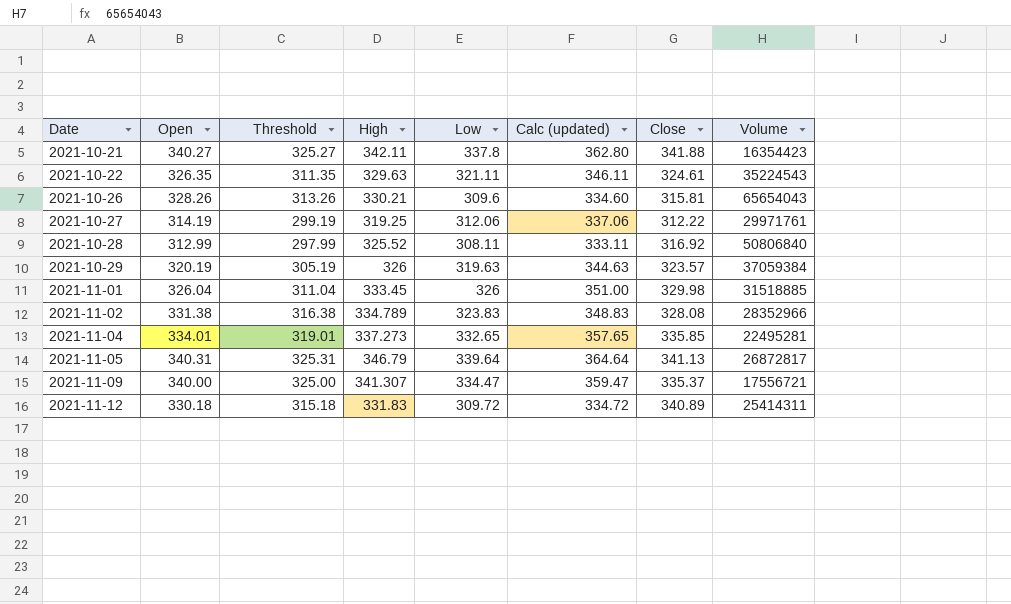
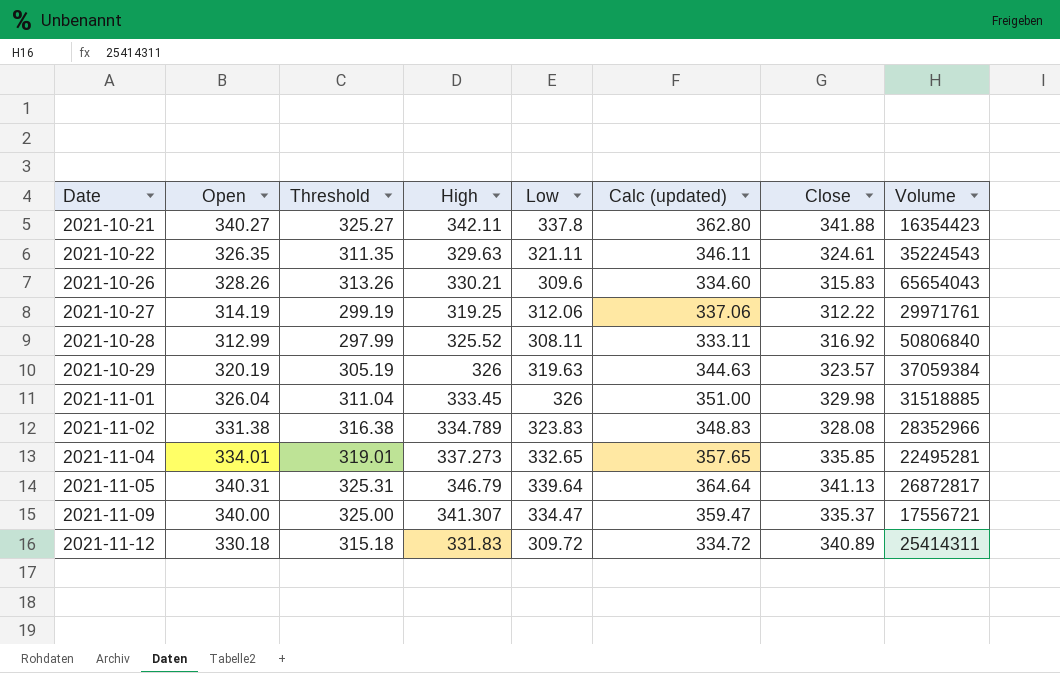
2021-10-26 | Close: 315.81 -> 315.83

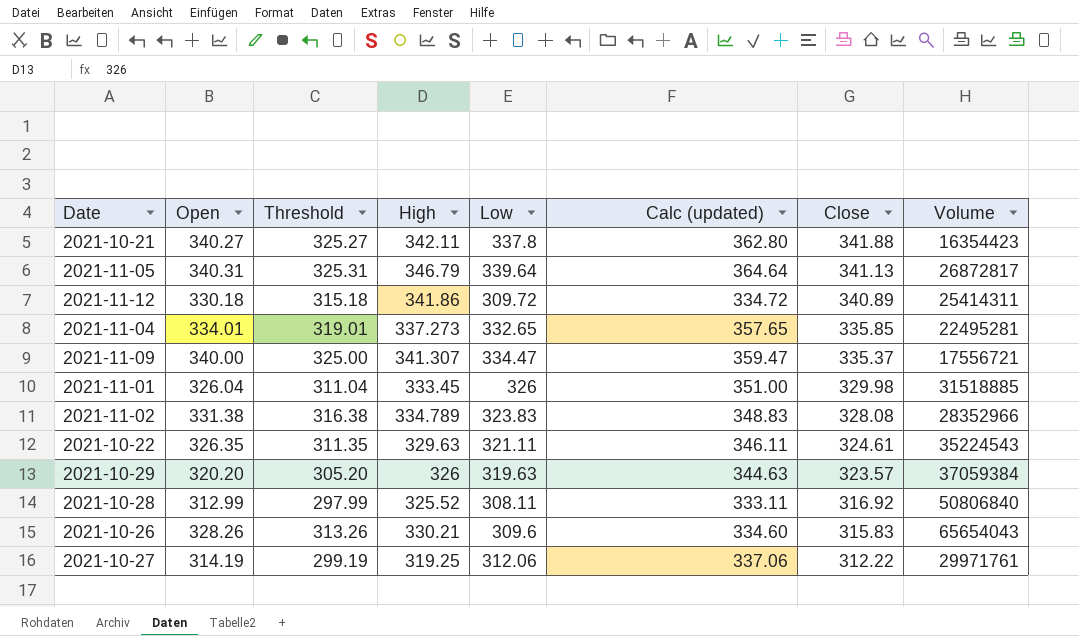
row order: Date ascending -> Close descending
2021-11-12 | High: 331.83 -> 341.86
2021-10-29 | Open: 320.19 -> 320.20
2021-10-29 | Threshold: 305.19 -> 305.20

